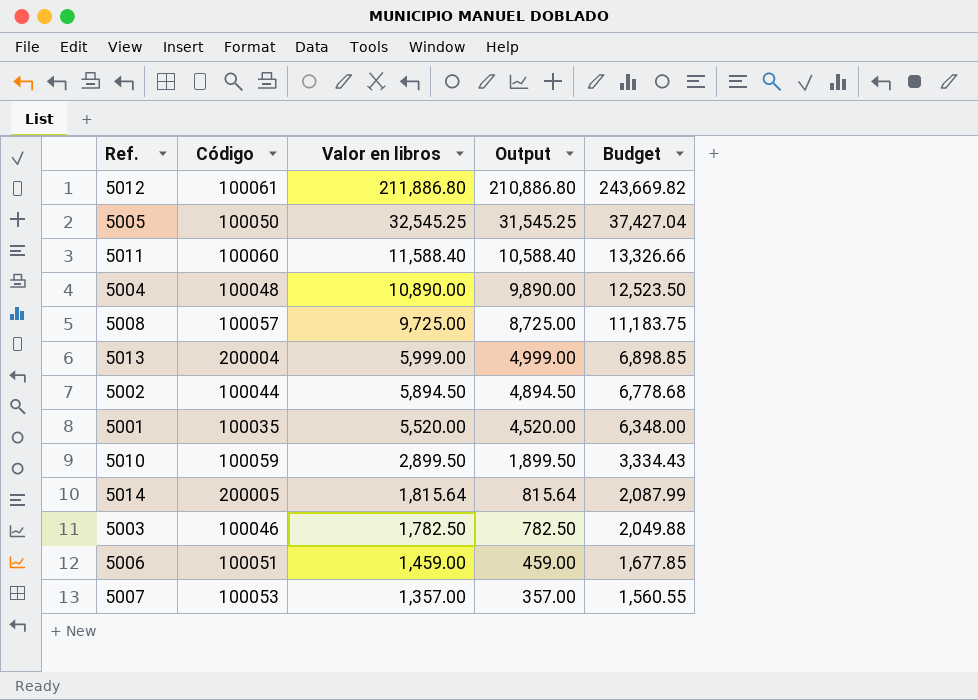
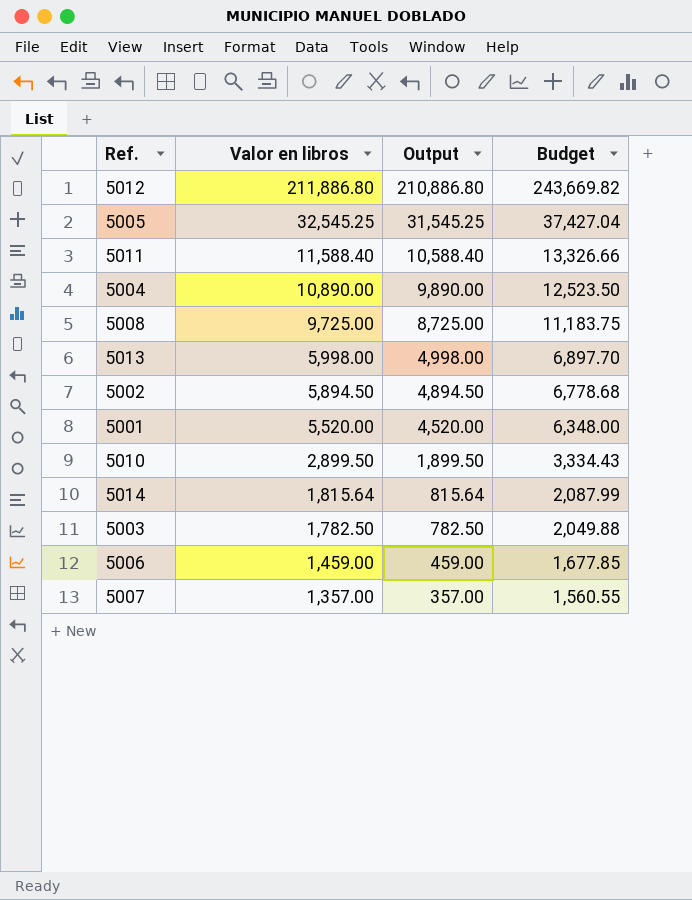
column Código | position: 2 -> none
5013 | Valor en libros: 5,999.00 -> 5,998.00
5013 | Output: 4,999.00 -> 4,998.00
5013 | Budget: 6,898.85 -> 6,897.70

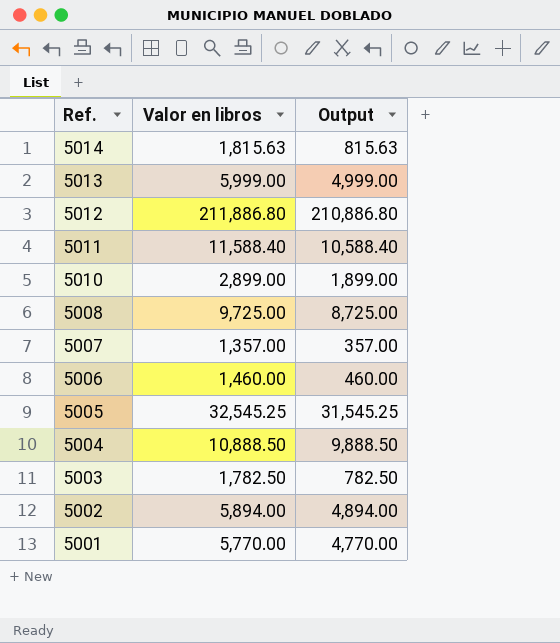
row order: Valor en libros descending -> Ref. descending
column Budget | formula: [Valor en libros] * 1.15 -> none
5014 | Valor en libros: 1,815.64 -> 1,815.63
5014 | Output: 815.64 -> 815.63
5013 | Valor en libros: 5,998.00 -> 5,999.00
5013 | Output: 4,998.00 -> 4,999.00
5010 | Valor en libros: 2,899.50 -> 2,899.00
5010 | Output: 1,899.50 -> 1,899.00
5006 | Valor en libros: 1,459.00 -> 1,460.00
5006 | Output: 459.00 -> 460.00
5004 | Valor en libros: 10,890.00 -> 10,888.50
5004 | Output: 9,890.00 -> 9,888.50
5002 | Valor en libros: 5,894.50 -> 5,894.00
5002 | Output: 4,894.50 -> 4,894.00
5001 | Valor en libros: 5,520.00 -> 5,770.00
5001 | Output: 4,520.00 -> 4,770.00

